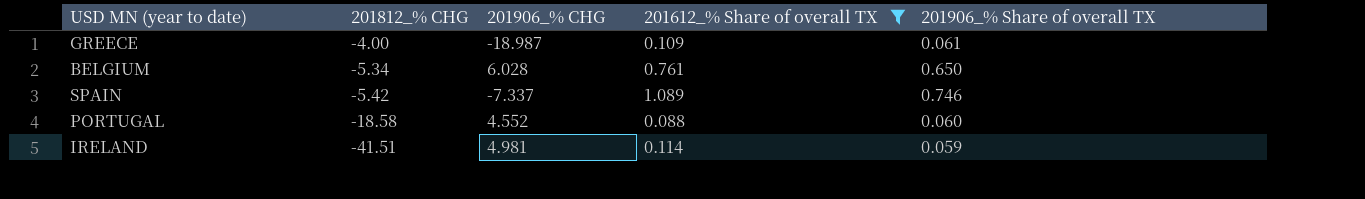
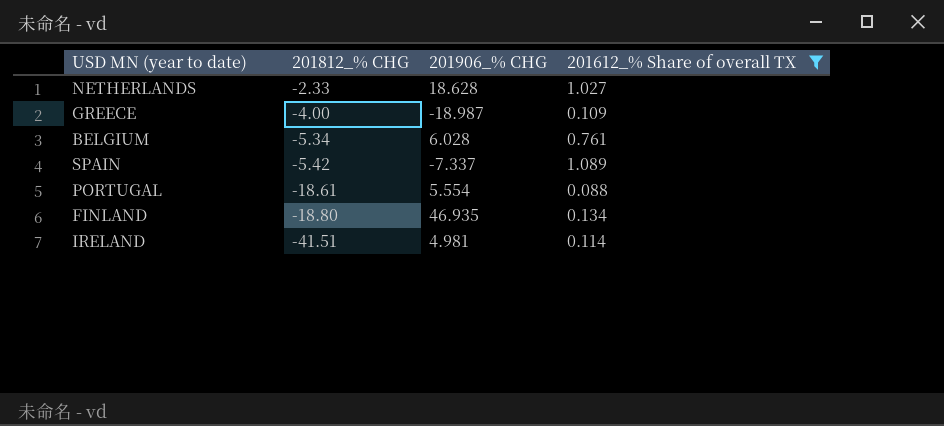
column 201906_% Share of overall TX | position: 5 -> none
row NETHERLANDS: none -> -2.33 | 18.628 | 1.027
PORTUGAL | 201812_% CHG: -18.58 -> -18.61
PORTUGAL | 201906_% CHG: 4.552 -> 5.554
row FINLAND: none -> -18.80 | 46.935 | 0.134

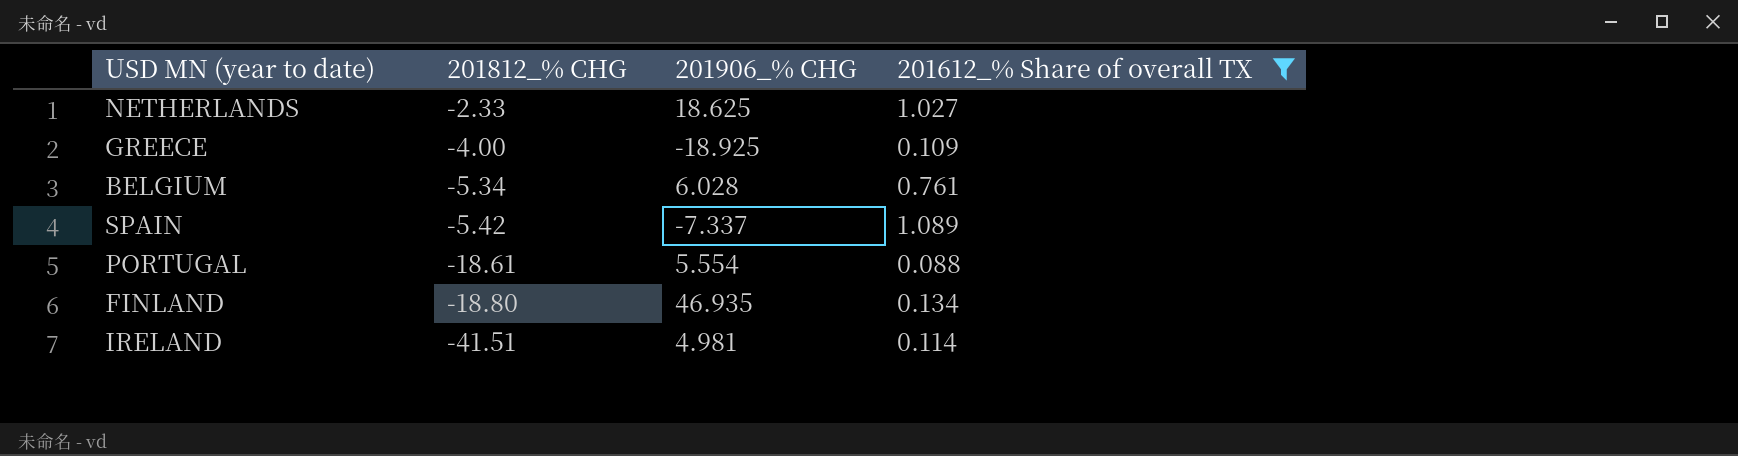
NETHERLANDS | 201906_% CHG: 18.628 -> 18.625
GREECE | 201906_% CHG: -18.987 -> -18.925

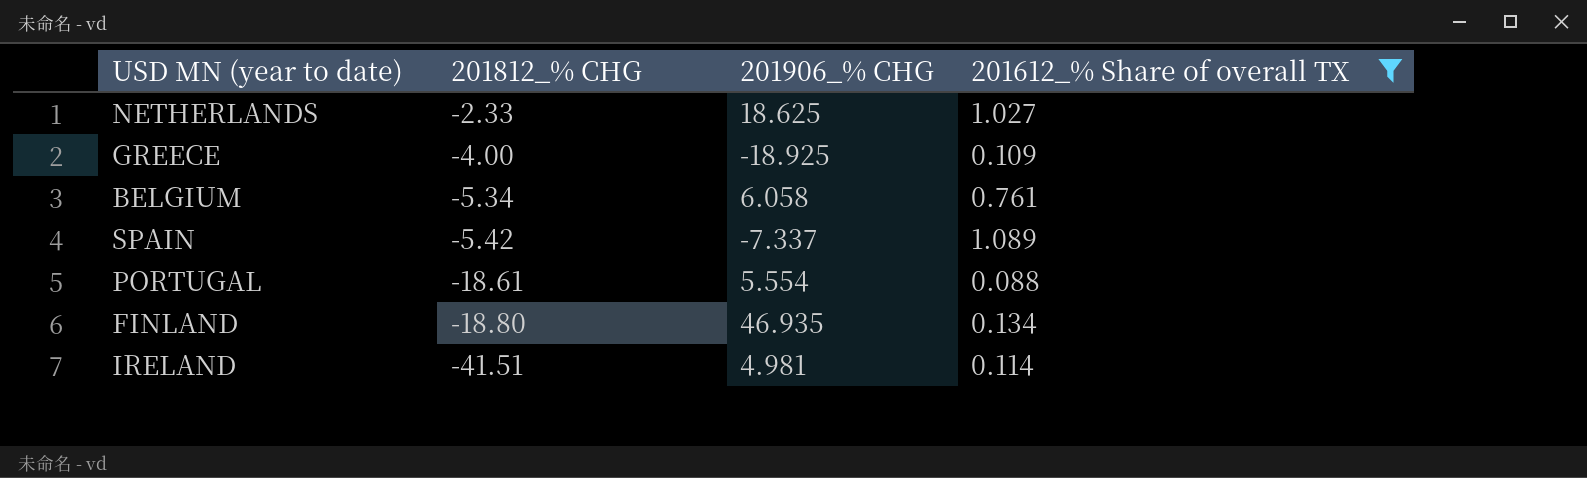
BELGIUM | 201906_% CHG: 6.028 -> 6.058

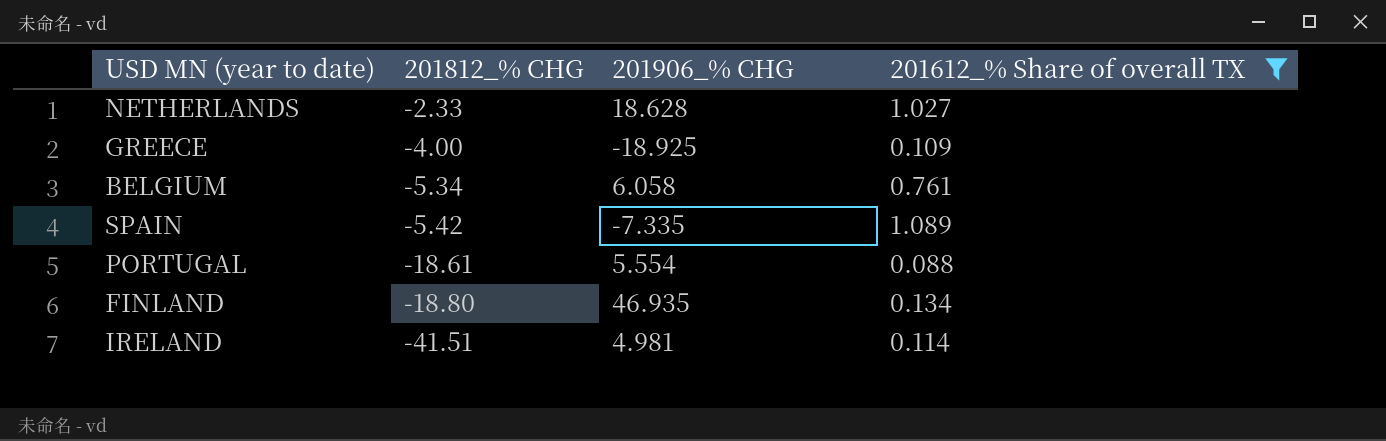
NETHERLANDS | 201906_% CHG: 18.625 -> 18.628
SPAIN | 201906_% CHG: -7.337 -> -7.335

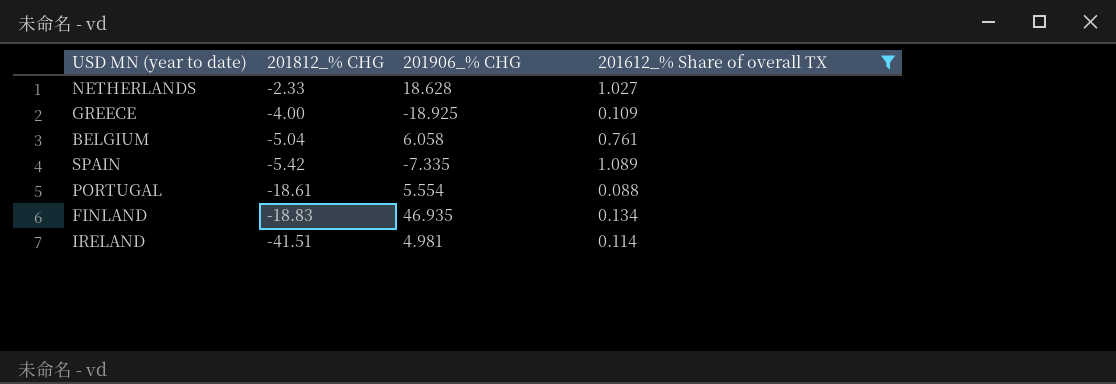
BELGIUM | 201812_% CHG: -5.34 -> -5.04
FINLAND | 201812_% CHG: -18.80 -> -18.83

